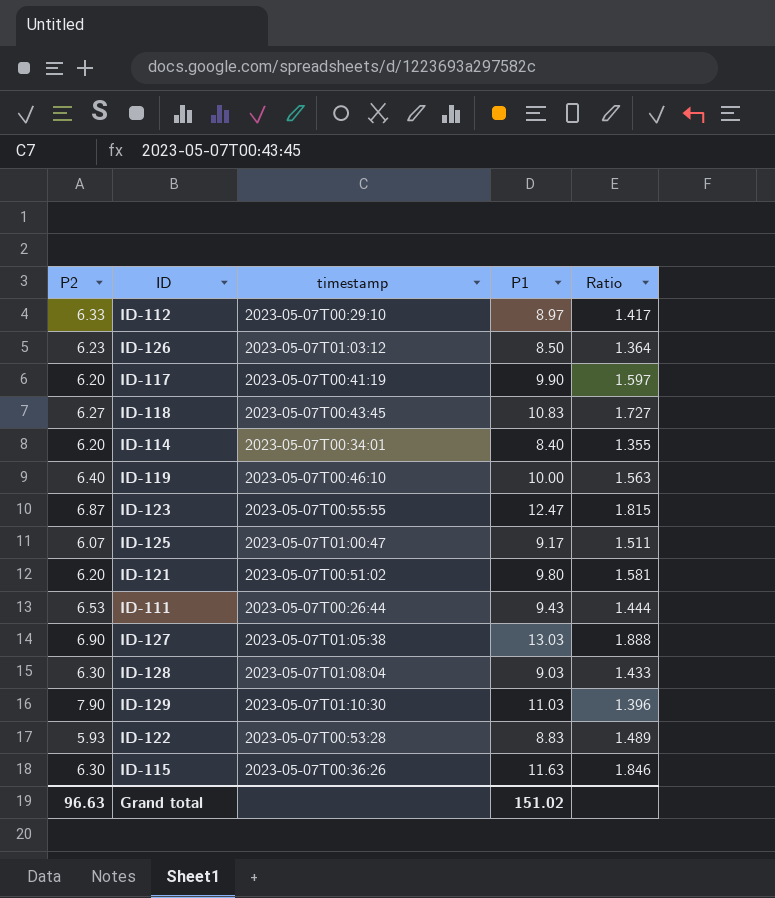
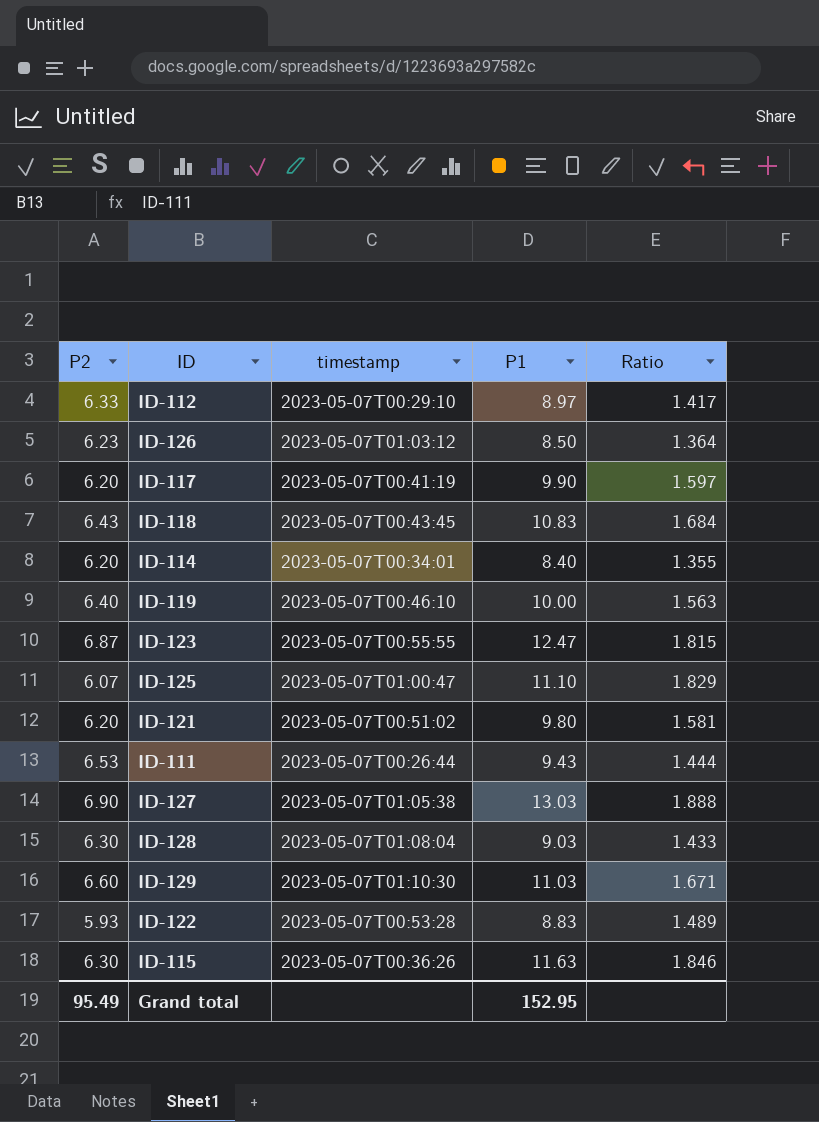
ID-118 | P2: 6.27 -> 6.43
ID-118 | Ratio: 1.727 -> 1.684
ID-125 | P1: 9.17 -> 11.10
ID-125 | Ratio: 1.511 -> 1.829
ID-129 | P2: 7.90 -> 6.60
ID-129 | Ratio: 1.396 -> 1.671
Grand total | P2: 96.63 -> 95.49
Grand total | P1: 151.02 -> 152.95

